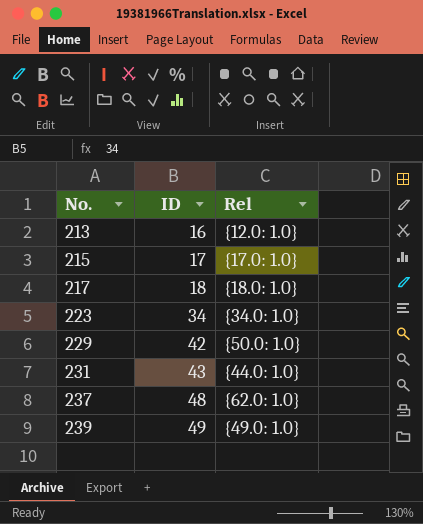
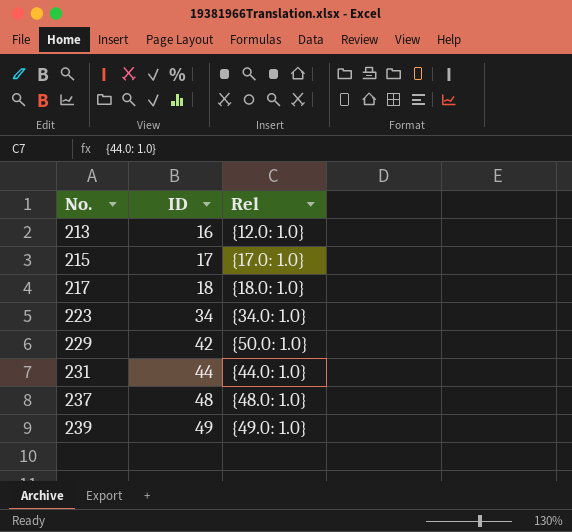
231 | ID: 43 -> 44
237 | Rel: {62.0: 1.0} -> {48.0: 1.0}

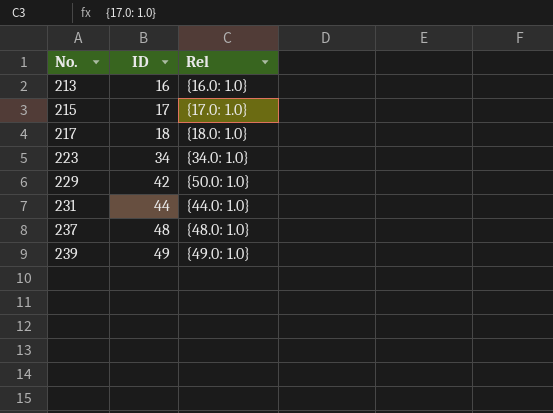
213 | Rel: {12.0: 1.0} -> {16.0: 1.0}

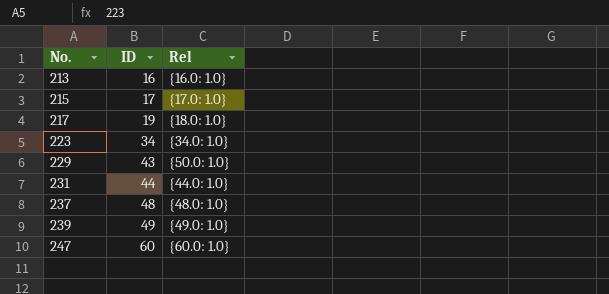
217 | ID: 18 -> 19
229 | ID: 42 -> 43
row 247: none -> 60 | {60.0: 1.0}

